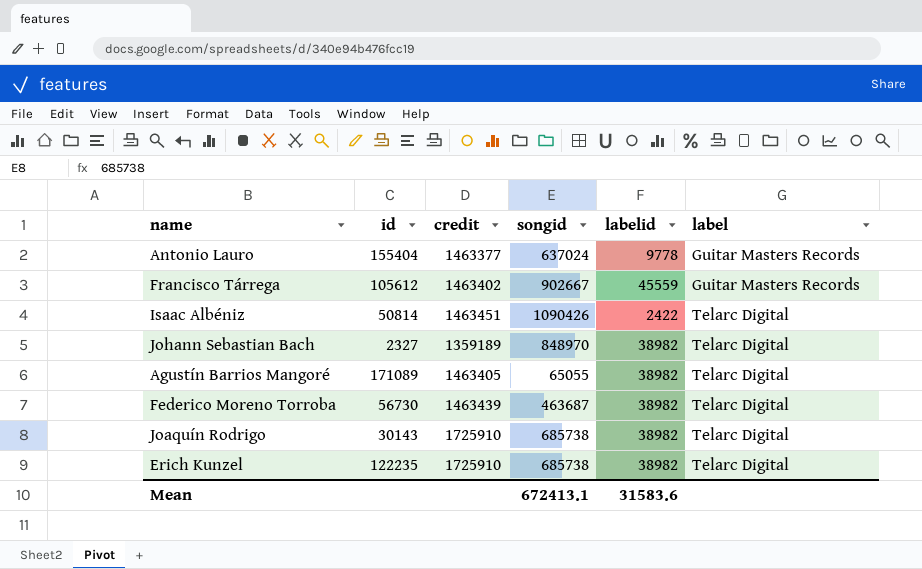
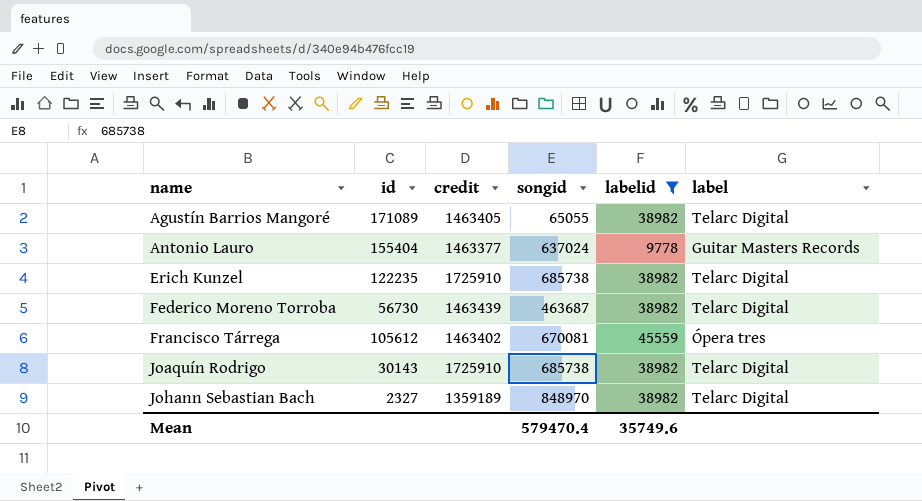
filter: none -> labelid != 2422
row order: label ascending -> name ascending
Francisco Tárrega | songid: 902667 -> 670081
Francisco Tárrega | label: Guitar Masters Records -> Ópera tres
Mean | songid: 672413.1 -> 579470.4
Mean | labelid: 31583.6 -> 35749.6

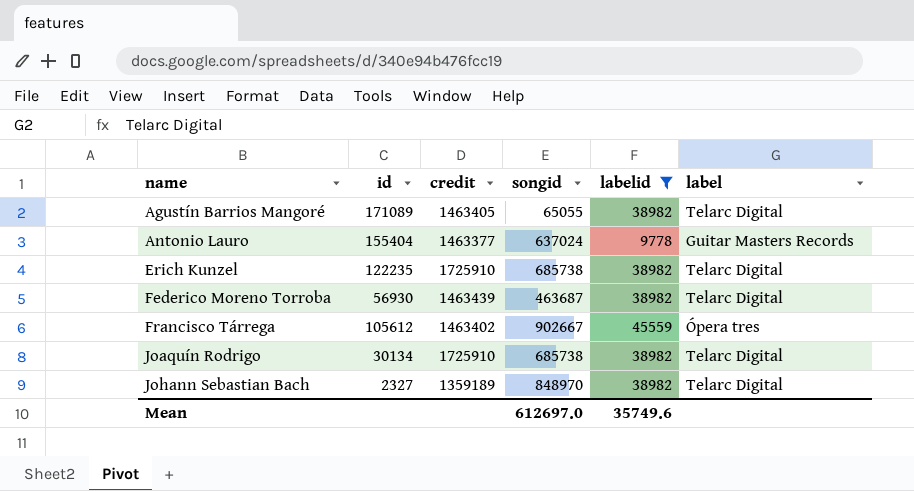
Federico Moreno Torroba | id: 56730 -> 56930
Francisco Tárrega | songid: 670081 -> 902667
Joaquín Rodrigo | id: 30143 -> 30134
Mean | songid: 579470.4 -> 612697.0

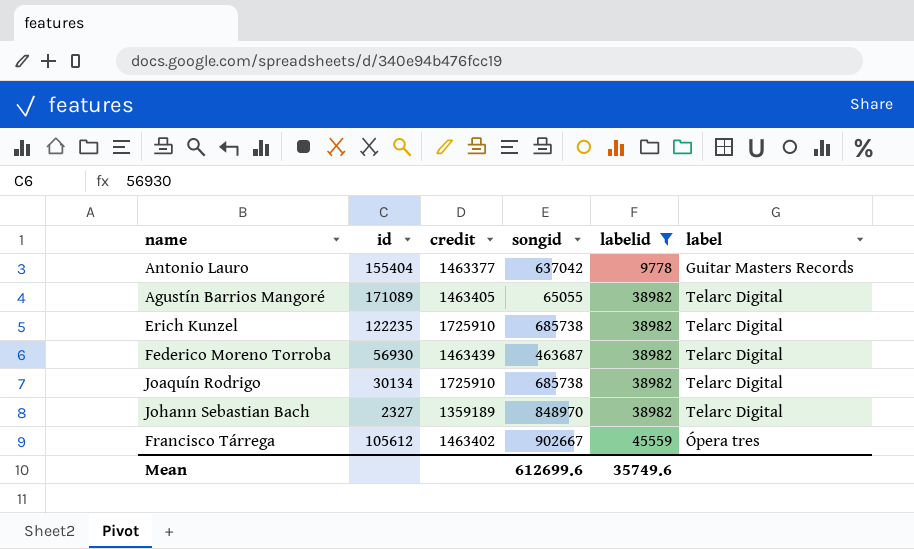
row order: name ascending -> labelid ascending
Antonio Lauro | songid: 637024 -> 637042
Mean | songid: 612697.0 -> 612699.6

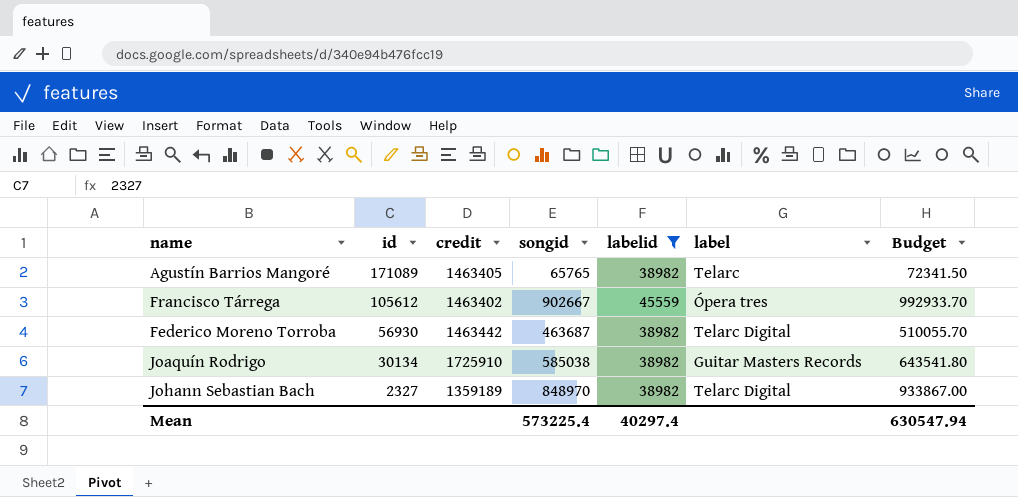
row order: labelid ascending -> id descending
column Budget | formula: none -> [songid] * 1.1
row Antonio Lauro: 155404 | 1463377 | 637042 | 9778 | Guitar Masters Records -> none
row Erich Kunzel: 122235 | 1725910 | 685738 | 38982 | Telarc Digital -> none
Agustín Barrios Mangoré | songid: 65055 -> 65765
Agustín Barrios Mangoré | label: Telarc Digital -> Telarc
Federico Moreno Torroba | credit: 1463439 -> 1463442
Joaquín Rodrigo | songid: 685738 -> 585038
Joaquín Rodrigo | label: Telarc Digital -> Guitar Masters Records
Mean | songid: 612699.6 -> 573225.4
Mean | labelid: 35749.6 -> 40297.4

